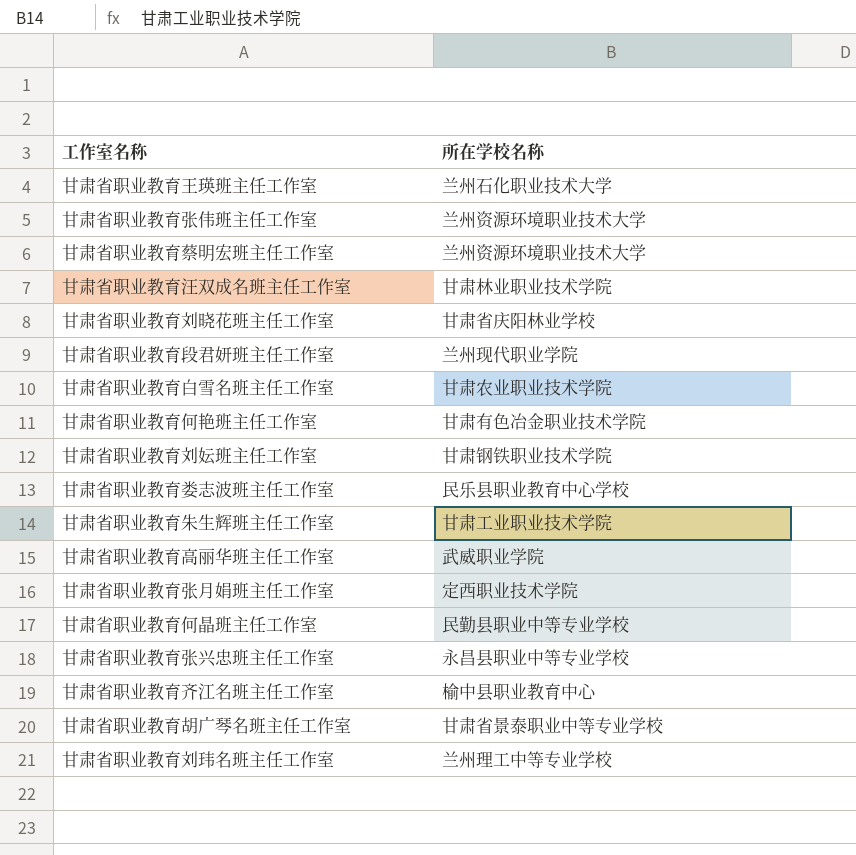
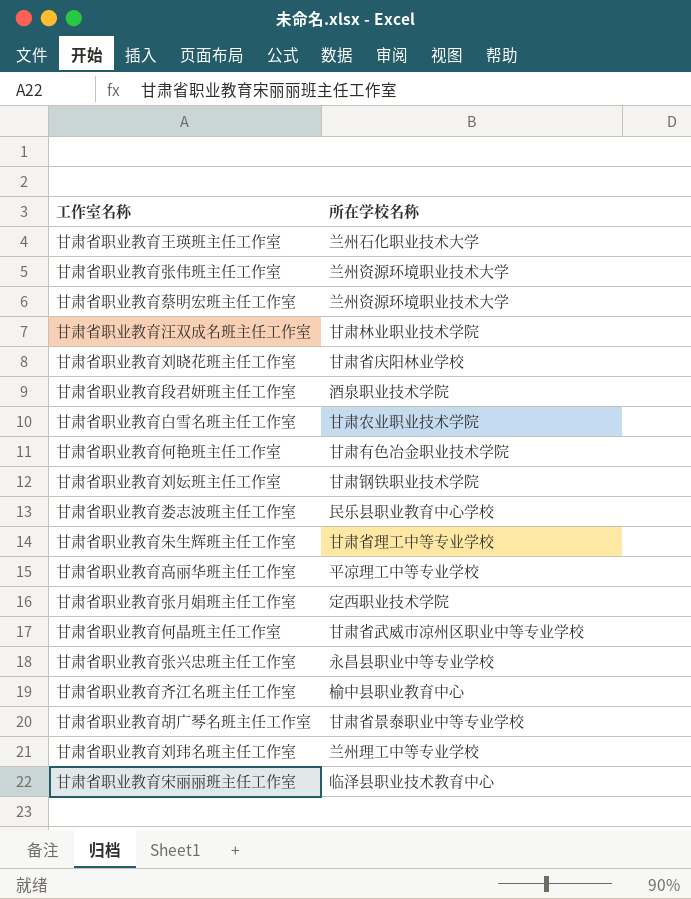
甘肃省职业教育段君妍班主任工作室 | 所在学校名称: 兰州现代职业学院 -> 酒泉职业技术学院
甘肃省职业教育朱生辉班主任工作室 | 所在学校名称: 甘肃工业职业技术学院 -> 甘肃省理工中等专业学校
甘肃省职业教育高丽华班主任工作室 | 所在学校名称: 武威职业学院 -> 平凉理工中等专业学校
甘肃省职业教育何晶班主任工作室 | 所在学校名称: 民勤县职业中等专业学校 -> 甘肃省武威市凉州区职业中等专业学校
row 甘肃省职业教育宋丽丽班主任工作室: none -> 临泽县职业技术教育中心

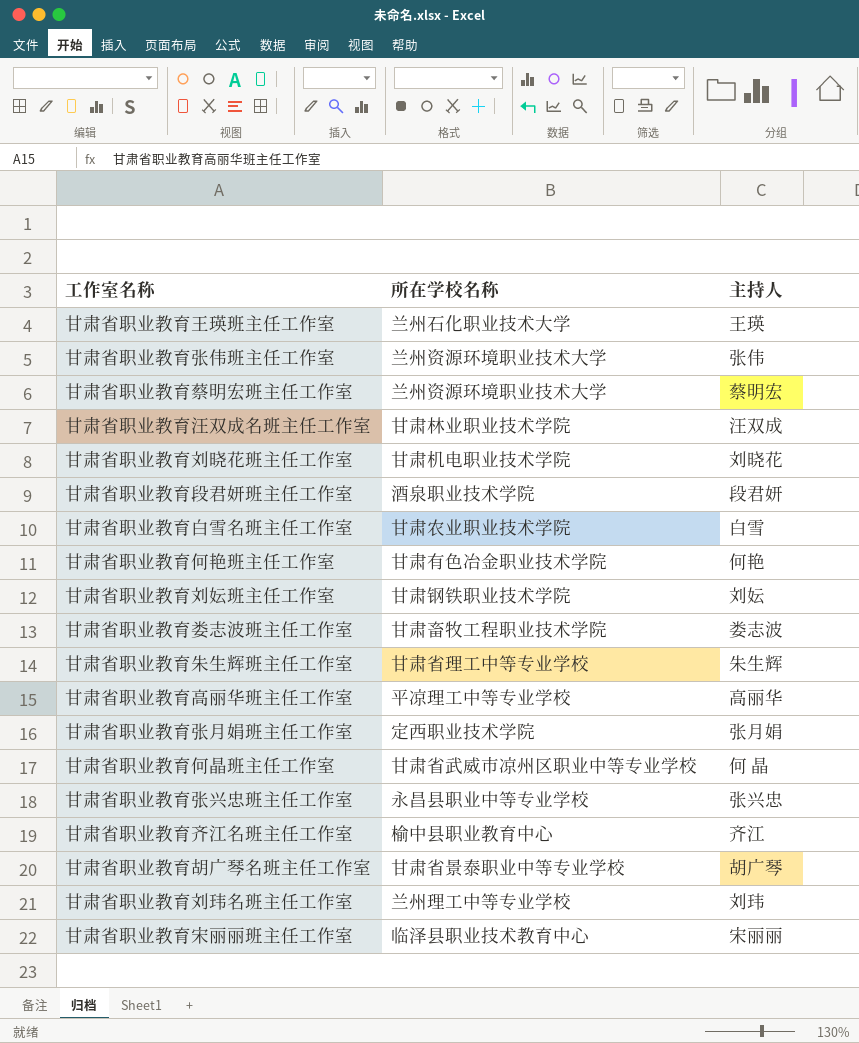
column 主持人 | position: none -> 3
甘肃省职业教育刘晓花班主任工作室 | 所在学校名称: 甘肃省庆阳林业学校 -> 甘肃机电职业技术学院
甘肃省职业教育娄志波班主任工作室 | 所在学校名称: 民乐县职业教育中心学校 -> 甘肃畜牧工程职业技术学院

